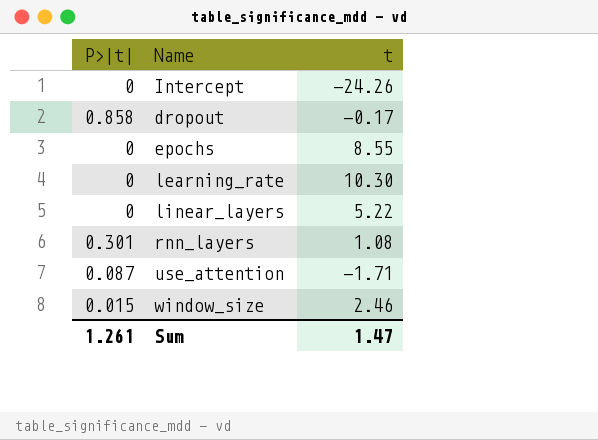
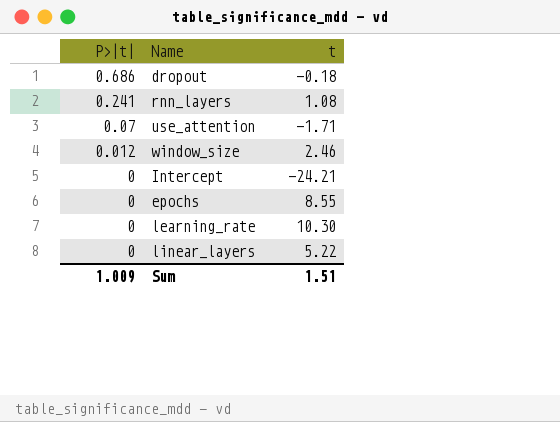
row order: none -> P>|t| descending
dropout | P>|t|: 0.858 -> 0.686
dropout | t: -0.17 -> -0.18
rnn_layers | P>|t|: 0.301 -> 0.241
use_attention | P>|t|: 0.087 -> 0.07
window_size | P>|t|: 0.015 -> 0.012
Intercept | t: -24.26 -> -24.21
Sum | P>|t|: 1.261 -> 1.009
Sum | t: 1.47 -> 1.51

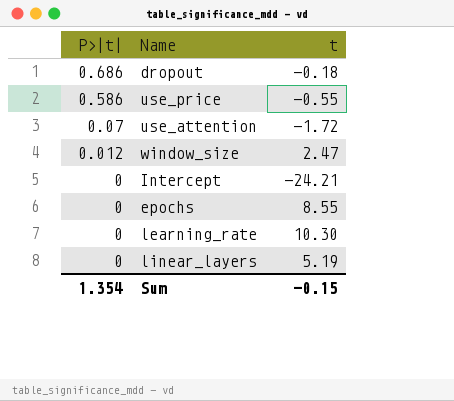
row rnn_layers: 0.241 | 1.08 -> none
row use_price: none -> 0.586 | -0.55
use_attention | t: -1.71 -> -1.72
window_size | t: 2.46 -> 2.47
linear_layers | t: 5.22 -> 5.19
Sum | P>|t|: 1.009 -> 1.354
Sum | t: 1.51 -> -0.15

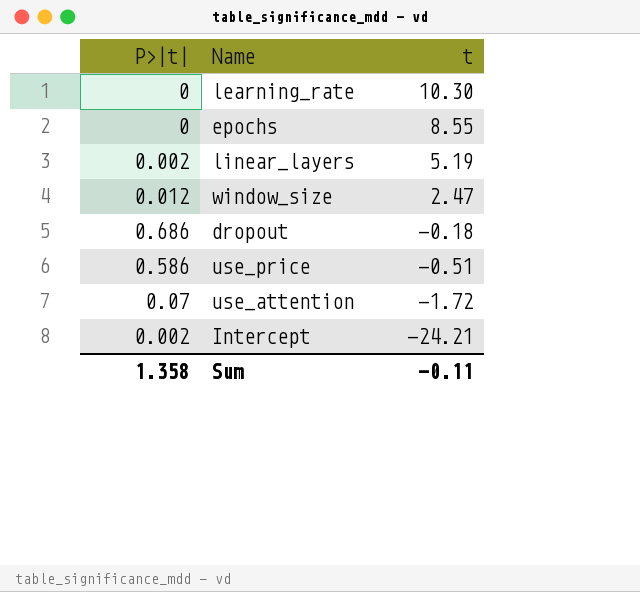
row order: P>|t| descending -> t descending
linear_layers | P>|t|: 0 -> 0.002
use_price | t: -0.55 -> -0.51
Intercept | P>|t|: 0 -> 0.002
Sum | P>|t|: 1.354 -> 1.358
Sum | t: -0.15 -> -0.11

